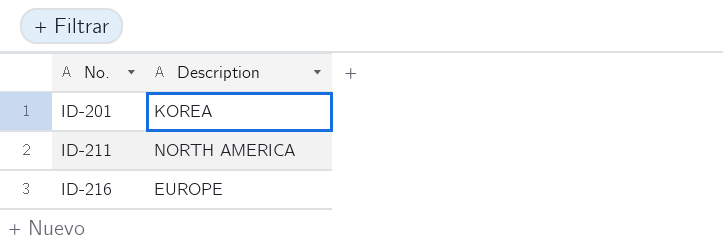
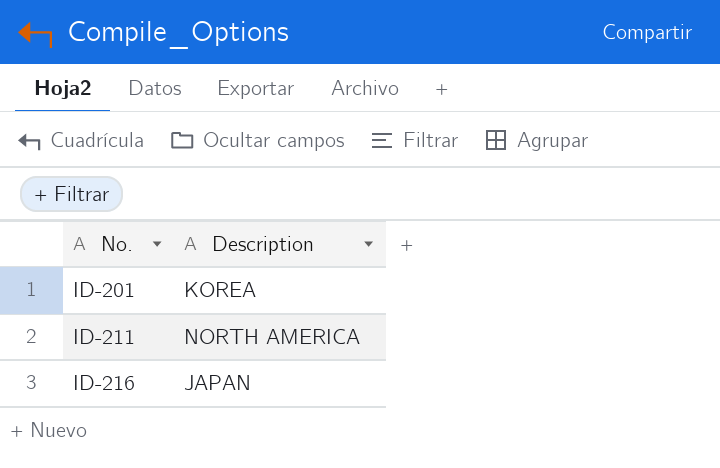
ID-216 | Description: EUROPE -> JAPAN

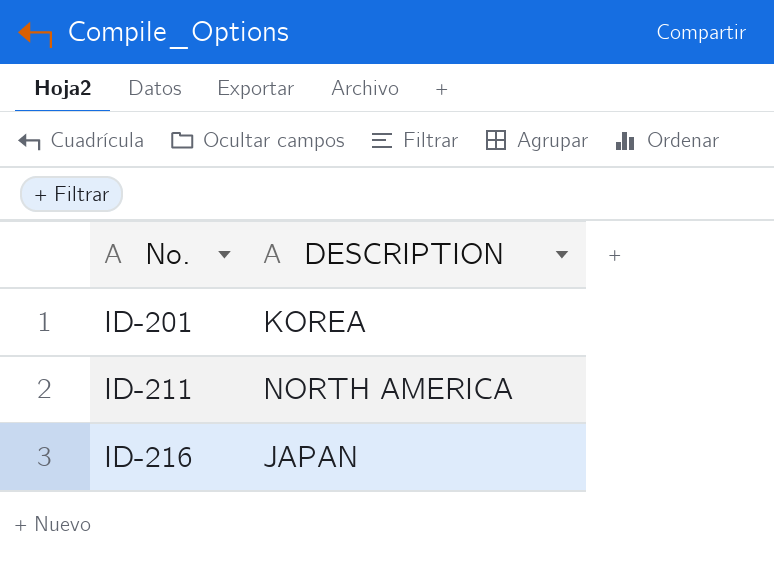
column name: Description -> DESCRIPTION

